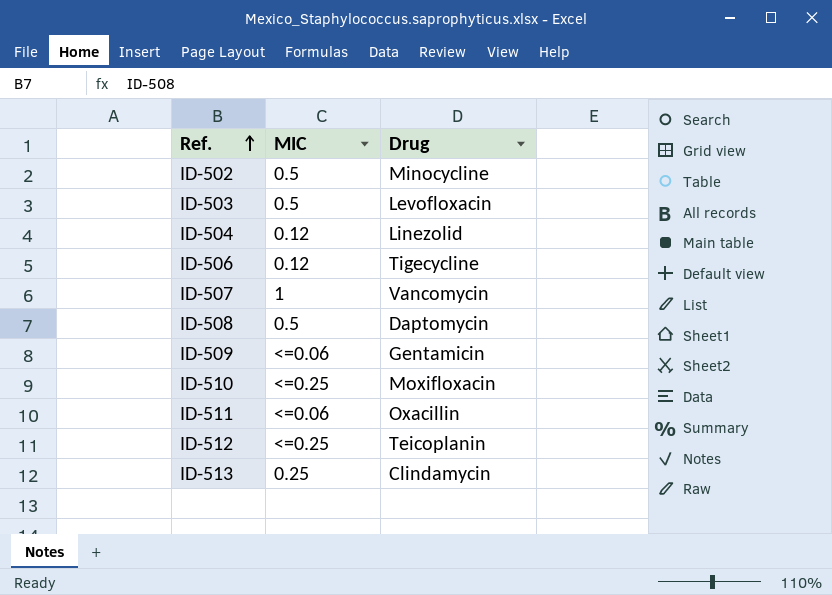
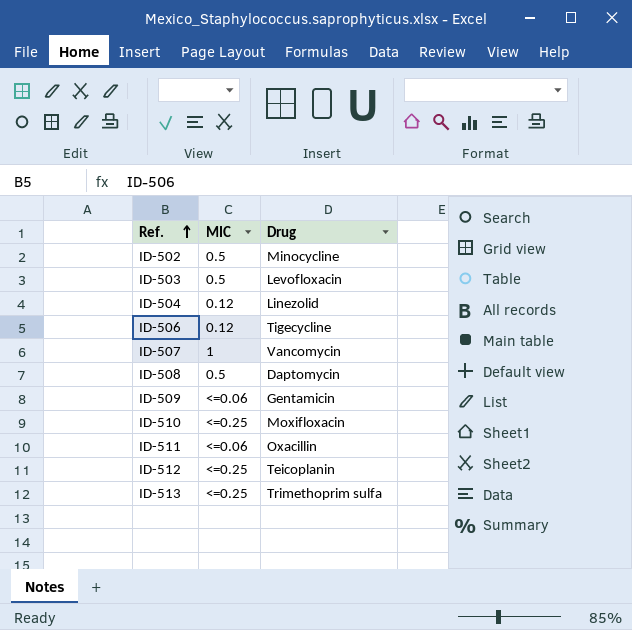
ID-513 | MIC: 0.25 -> <=0.25
ID-513 | Drug: Clindamycin -> Trimethoprim sulfa

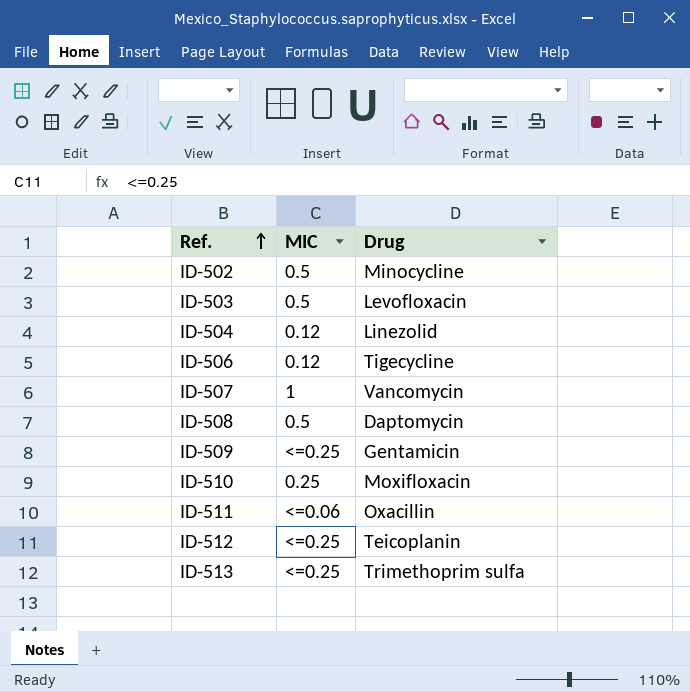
ID-509 | MIC: <=0.06 -> <=0.25
ID-510 | MIC: <=0.25 -> 0.25

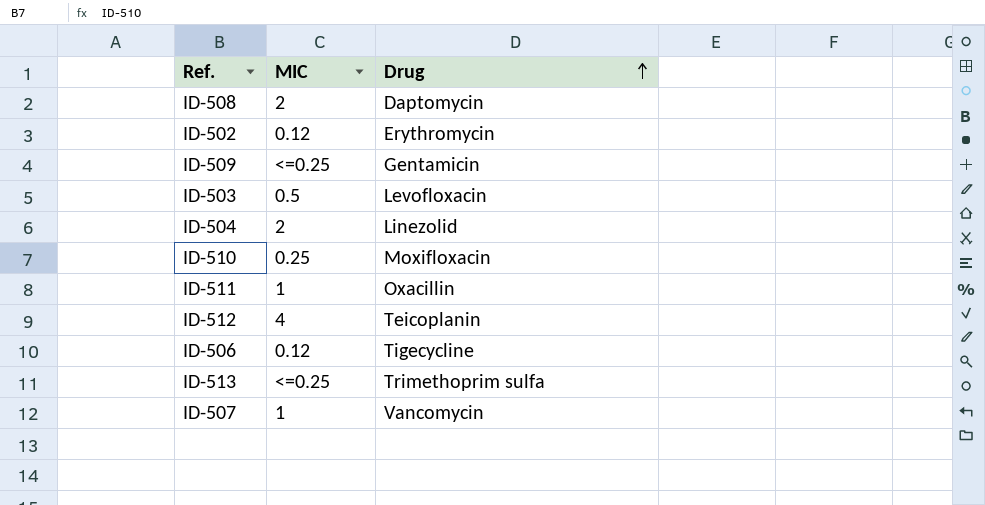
row order: Ref. ascending -> Drug ascending
ID-508 | MIC: 0.5 -> 2
ID-502 | MIC: 0.5 -> 0.12
ID-502 | Drug: Minocycline -> Erythromycin
ID-504 | MIC: 0.12 -> 2
ID-511 | MIC: <=0.06 -> 1
ID-512 | MIC: <=0.25 -> 4

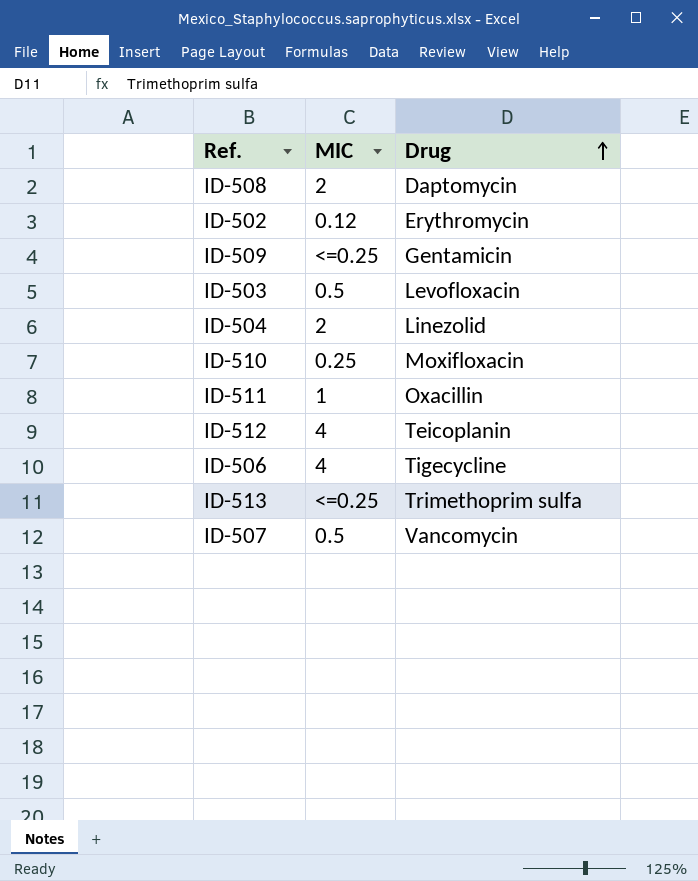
ID-506 | MIC: 0.12 -> 4
ID-507 | MIC: 1 -> 0.5

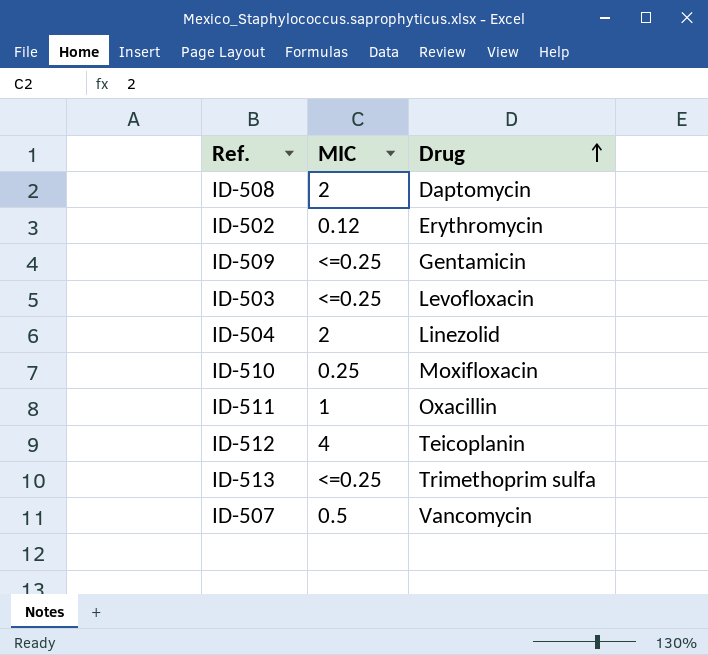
row ID-506: 4 | Tigecycline -> none
ID-503 | MIC: 0.5 -> <=0.25

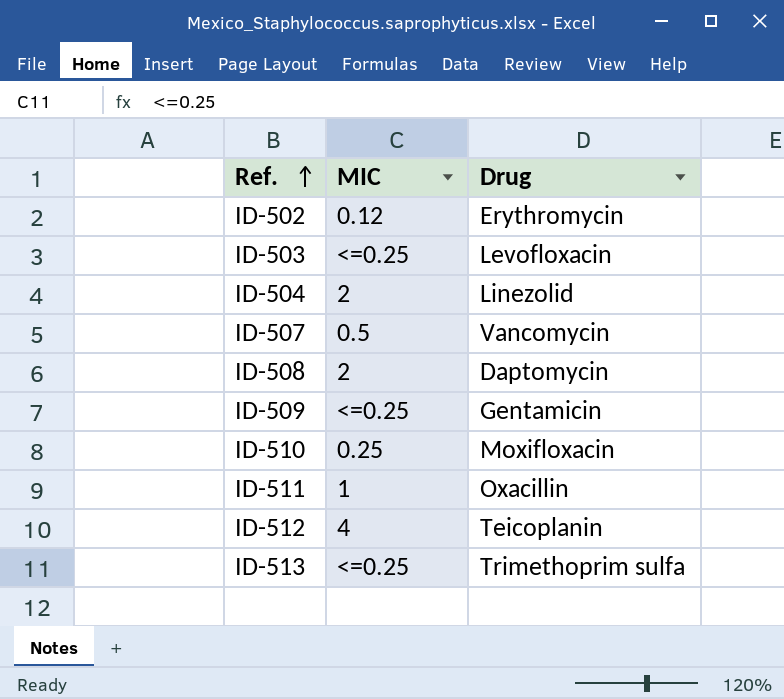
row order: Drug ascending -> Ref. ascending

